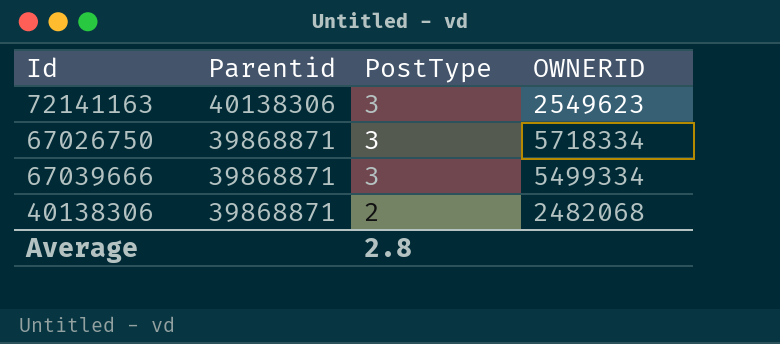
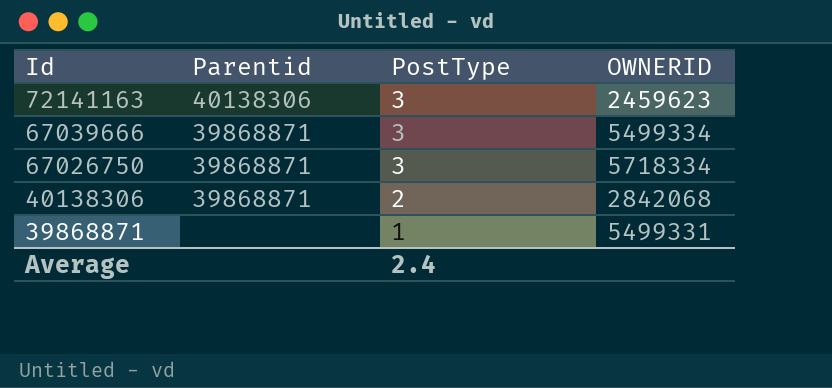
row order: Parentid descending -> Id descending
72141163 | OWNERID: 2549623 -> 2459623
40138306 | OWNERID: 2482068 -> 2842068
row 39868871: none -> none | 1 | 5499331
Average | PostType: 2.8 -> 2.4

